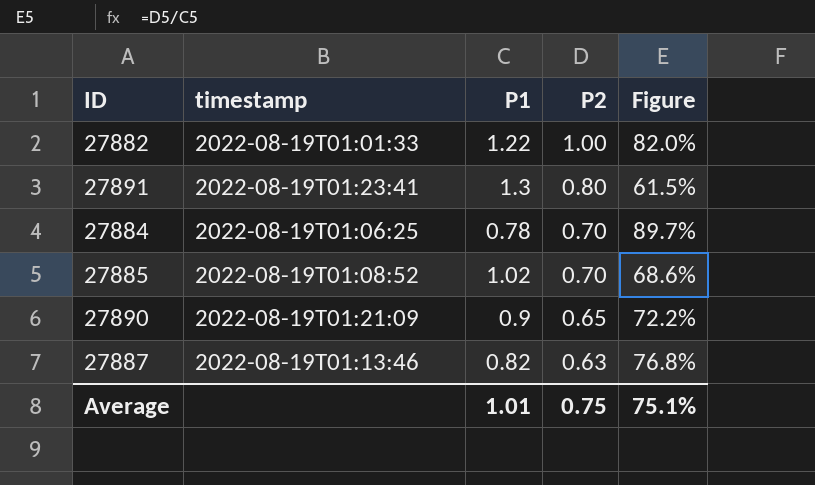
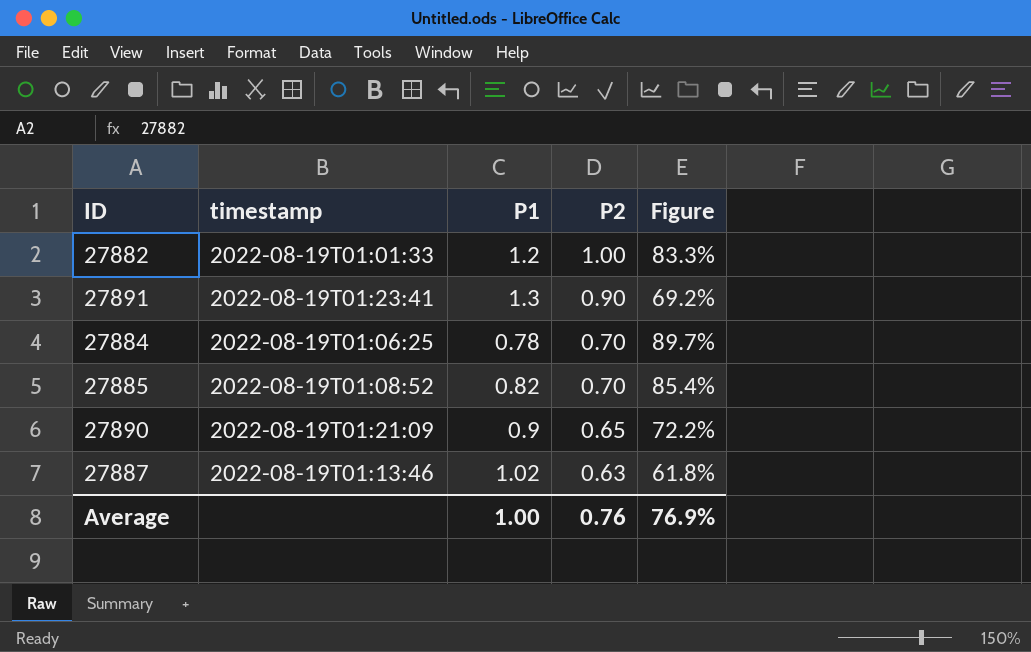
27882 | P1: 1.22 -> 1.2
27882 | Figure: 82.0% -> 83.3%
27891 | P2: 0.80 -> 0.90
27891 | Figure: 61.5% -> 69.2%
27885 | P1: 1.02 -> 0.82
27885 | Figure: 68.6% -> 85.4%
27887 | P1: 0.82 -> 1.02
27887 | Figure: 76.8% -> 61.8%
Average | P1: 1.01 -> 1.00
Average | P2: 0.75 -> 0.76
Average | Figure: 75.1% -> 76.9%

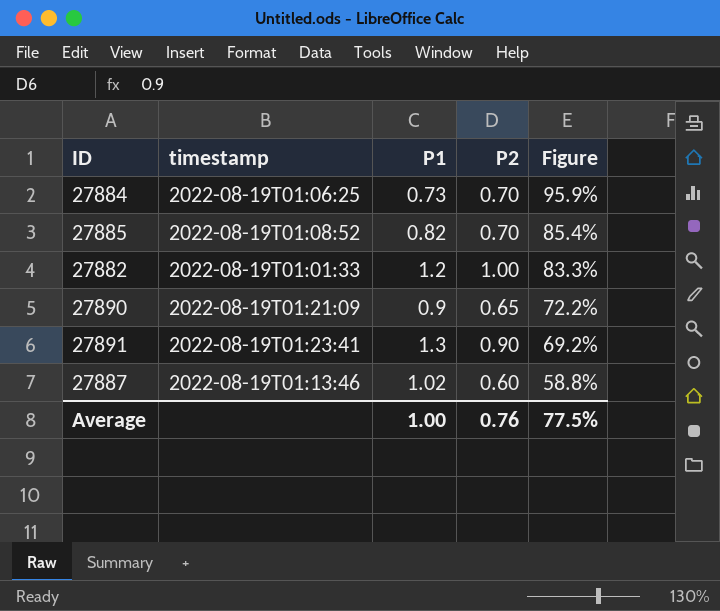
row order: P2 descending -> Figure descending
27884 | P1: 0.78 -> 0.73
27884 | Figure: 89.7% -> 95.9%
27887 | P2: 0.63 -> 0.60
27887 | Figure: 61.8% -> 58.8%
Average | Figure: 76.9% -> 77.5%

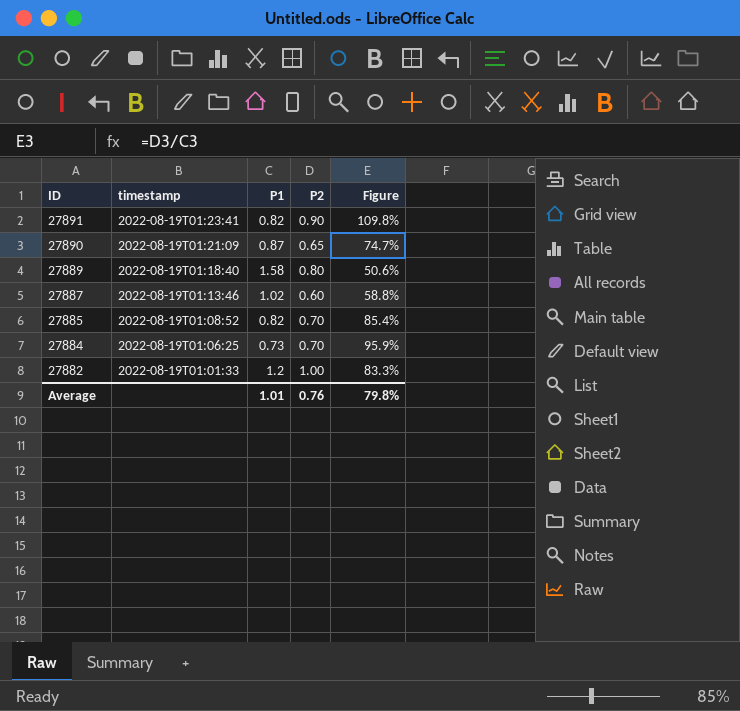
row order: Figure descending -> ID descending
27891 | P1: 1.3 -> 0.82
27891 | Figure: 69.2% -> 109.8%
27890 | P1: 0.9 -> 0.87
27890 | Figure: 72.2% -> 74.7%
row 27889: none -> 2022-08-19T01:18:40 | 1.58 | 0.80 | 50.6%
Average | P1: 1.00 -> 1.01
Average | Figure: 77.5% -> 79.8%

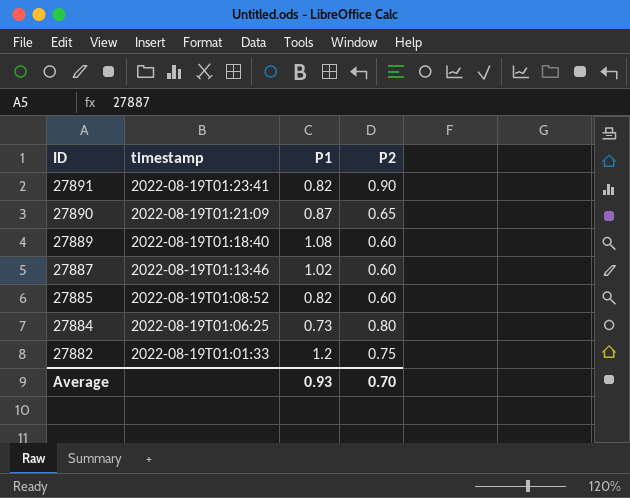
column Figure | formula: [P2] / [P1] -> none
27889 | P1: 1.58 -> 1.08
27889 | P2: 0.80 -> 0.60
27885 | P2: 0.70 -> 0.60
27884 | P2: 0.70 -> 0.80
27882 | P2: 1.00 -> 0.75
Average | P1: 1.01 -> 0.93
Average | P2: 0.76 -> 0.70

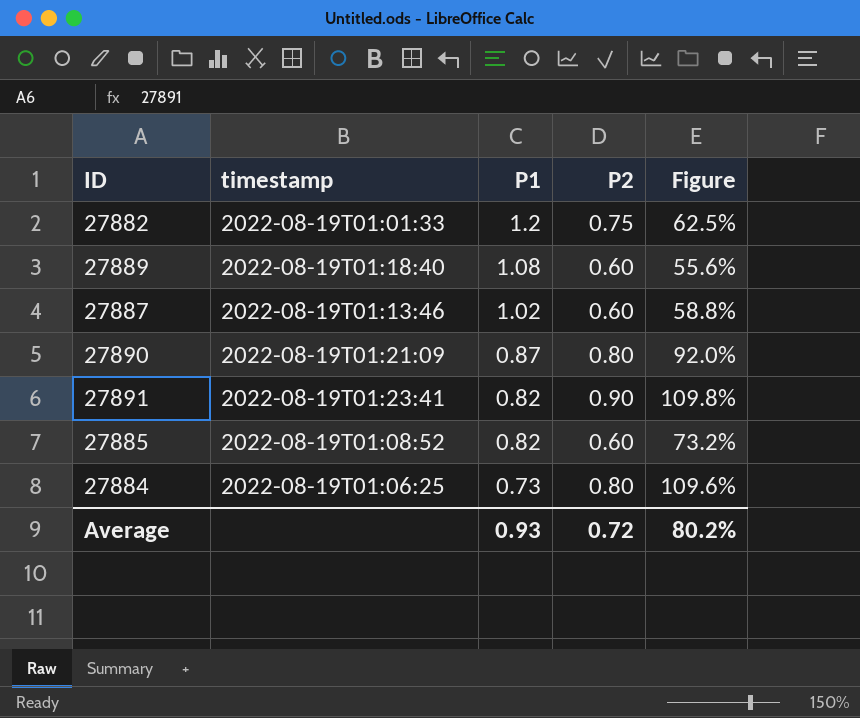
row order: ID descending -> P1 descending
column Figure | formula: none -> [P2] / [P1]
27890 | P2: 0.65 -> 0.80
Average | P2: 0.70 -> 0.72

